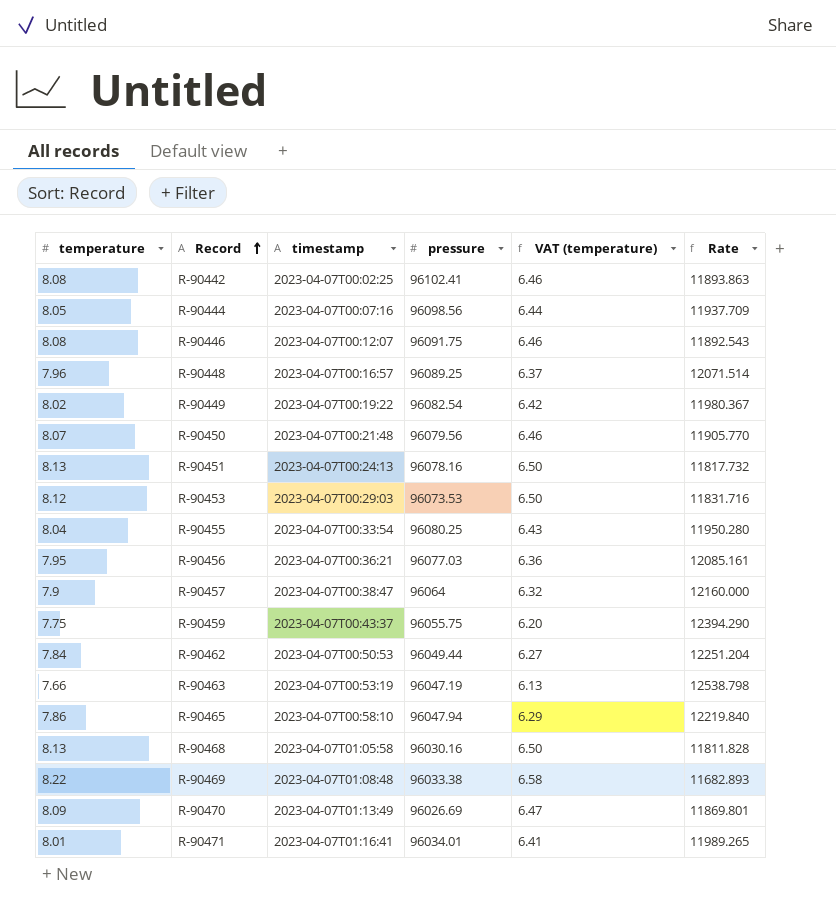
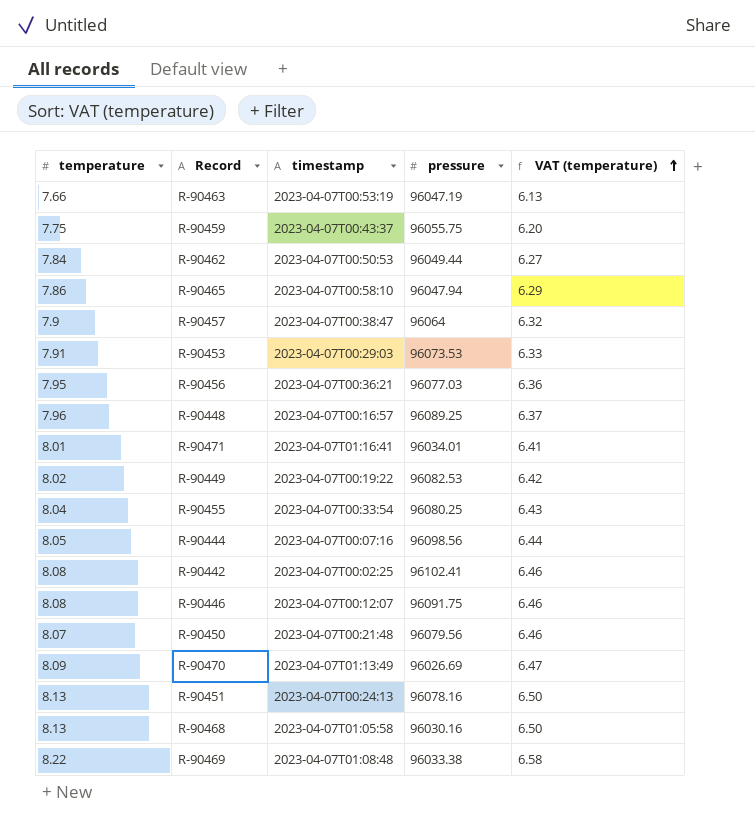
row order: Record ascending -> VAT (temperature) ascending
column Rate | formula: [pressure] / [temperature] -> none
R-90453 | temperature: 8.12 -> 7.91
R-90453 | VAT (temperature): 6.50 -> 6.33
R-90449 | pressure: 96082.54 -> 96082.53

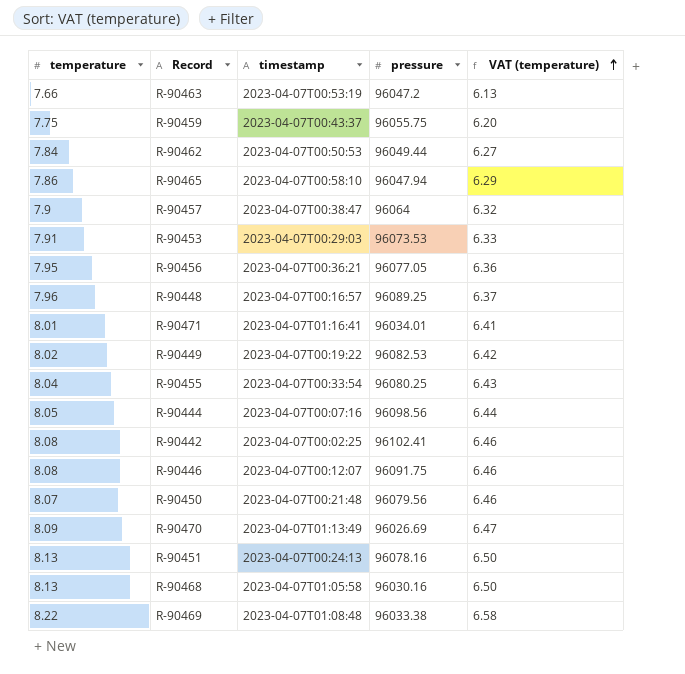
R-90463 | pressure: 96047.19 -> 96047.2
R-90456 | pressure: 96077.03 -> 96077.05

